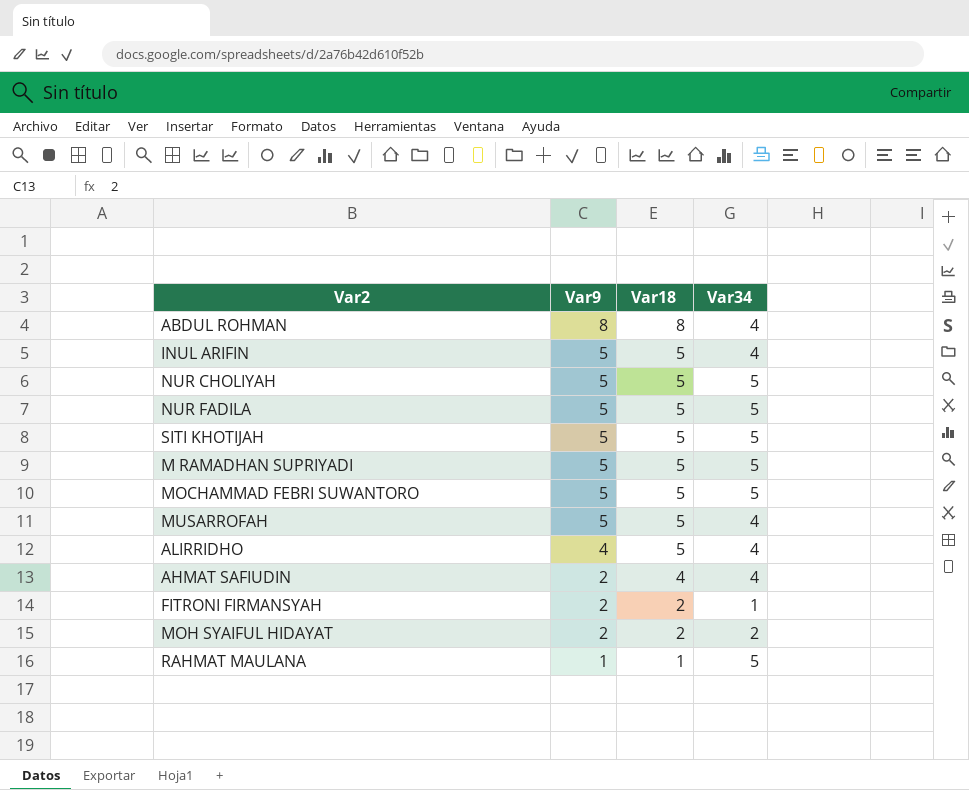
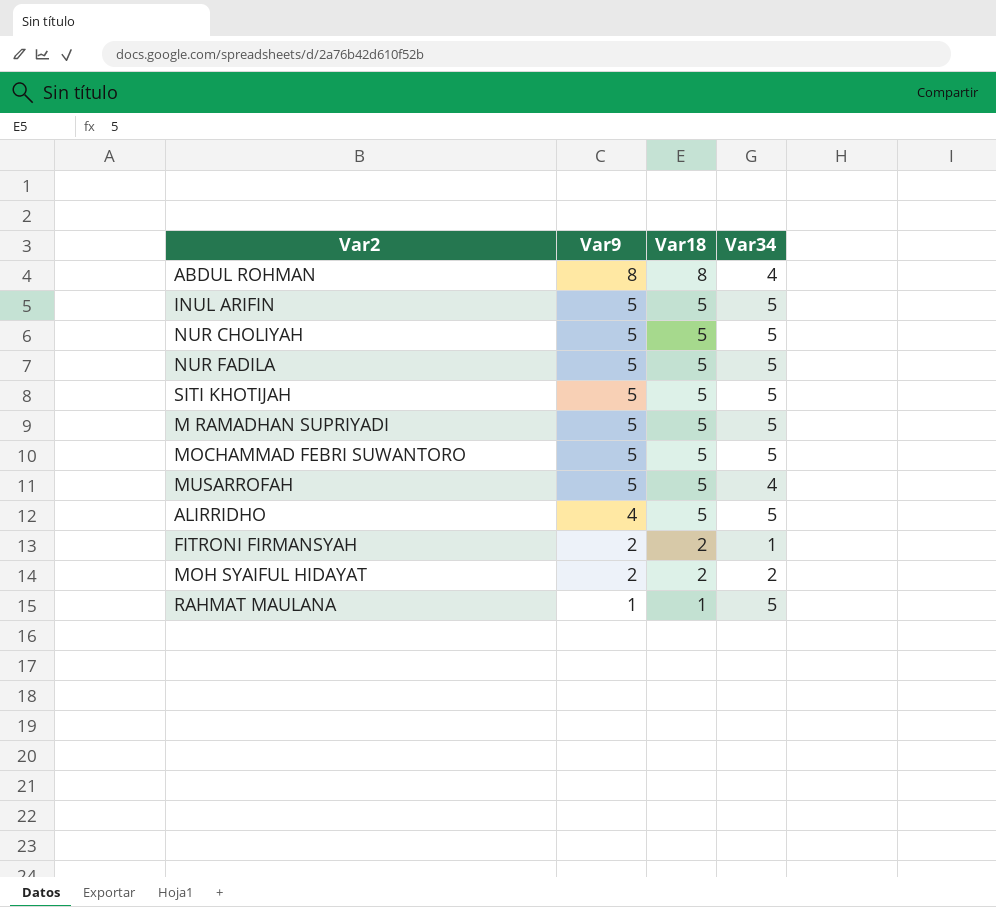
row AHMAT SAFIUDIN: 2 | 4 | 4 -> none
INUL ARIFIN | Var34: 4 -> 5
ALIRRIDHO | Var34: 4 -> 5

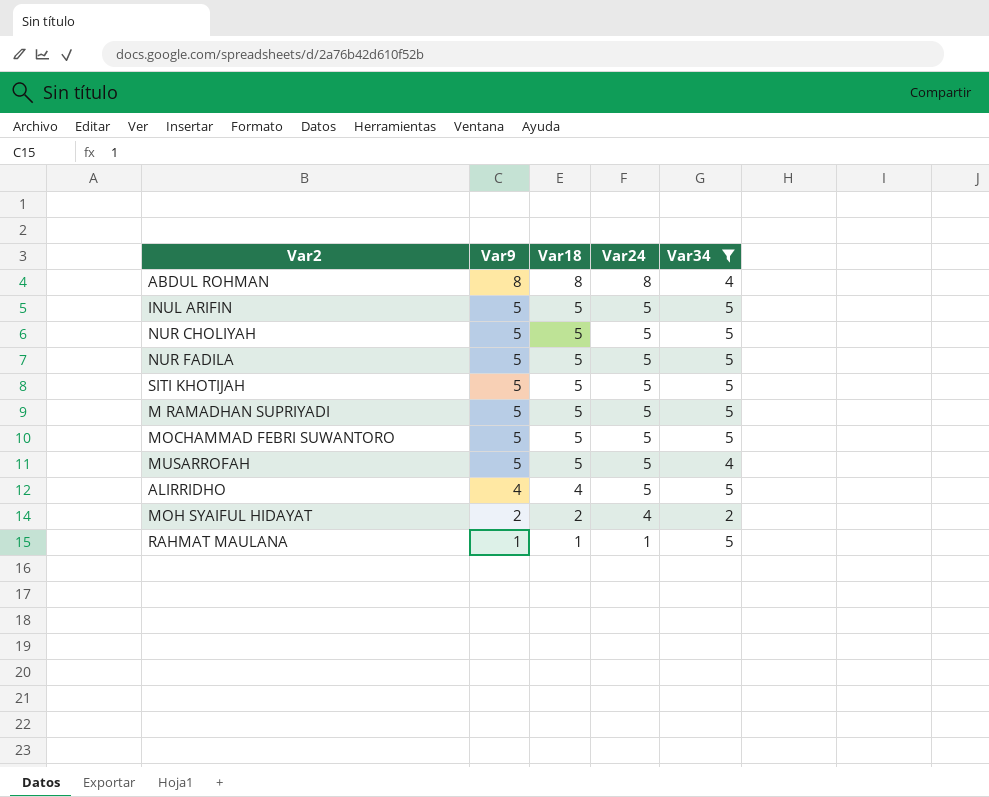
filter: none -> Var34 != 1
column Var24 | position: none -> 4
ALIRRIDHO | Var18: 5 -> 4

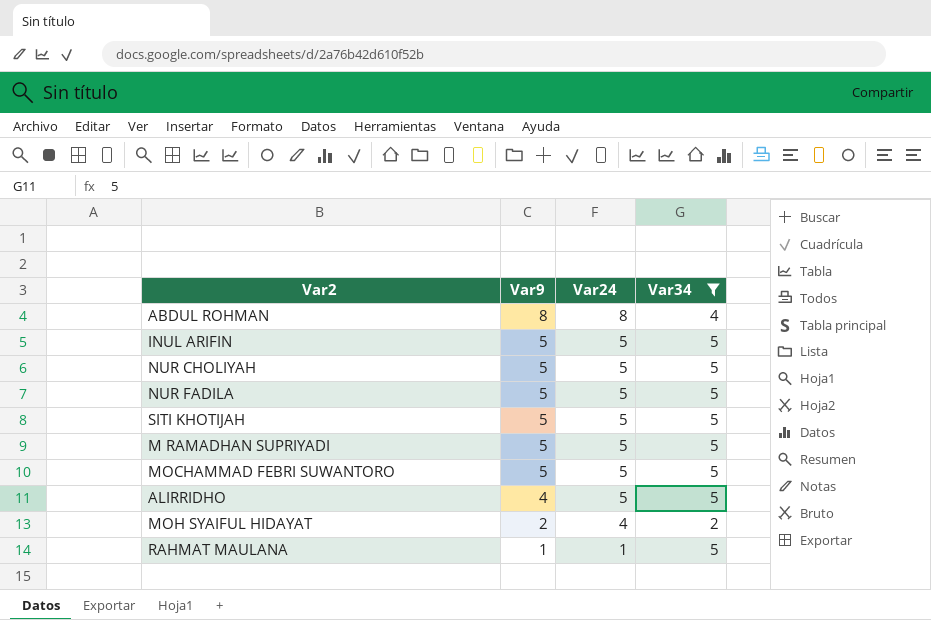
column Var18 | position: 3 -> none
row MUSARROFAH: 5 | 5 | 5 | 4 -> none

